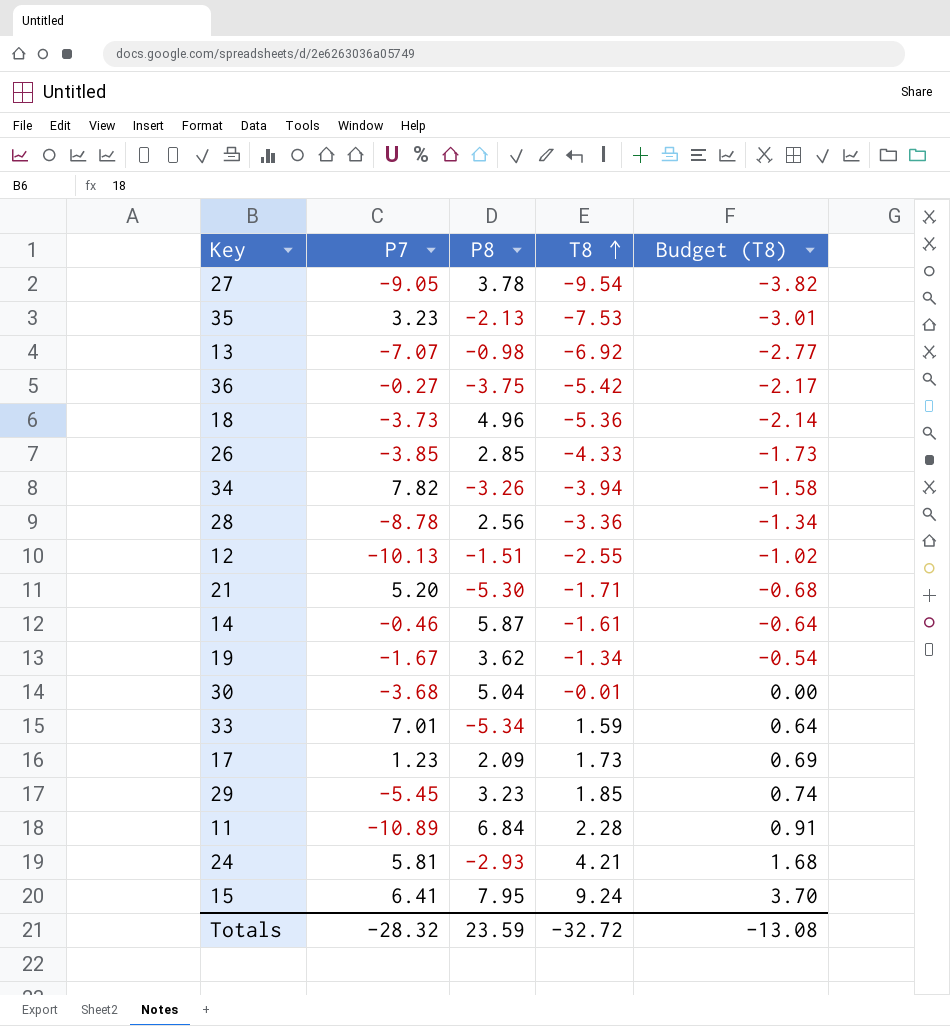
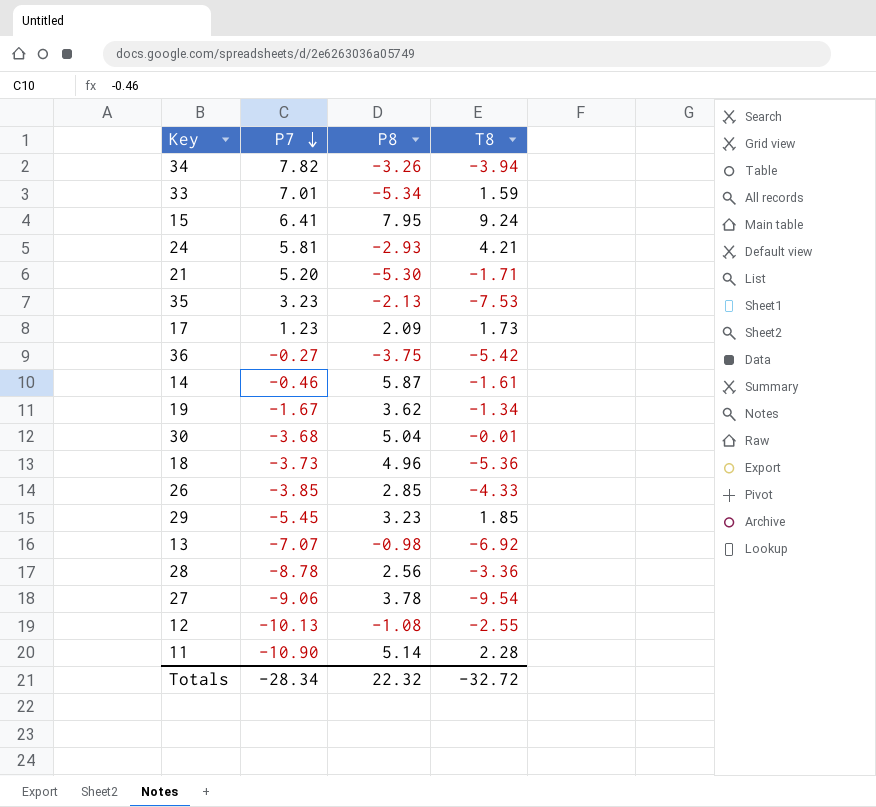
row order: T8 ascending -> P7 descending
column Budget (T8) | formula: [T8] * 0.4 -> none
27 | P7: -9.05 -> -9.06
12 | P8: -1.51 -> -1.08
11 | P7: -10.89 -> -10.90
11 | P8: 6.84 -> 5.14
Totals | P7: -28.32 -> -28.34
Totals | P8: 23.59 -> 22.32

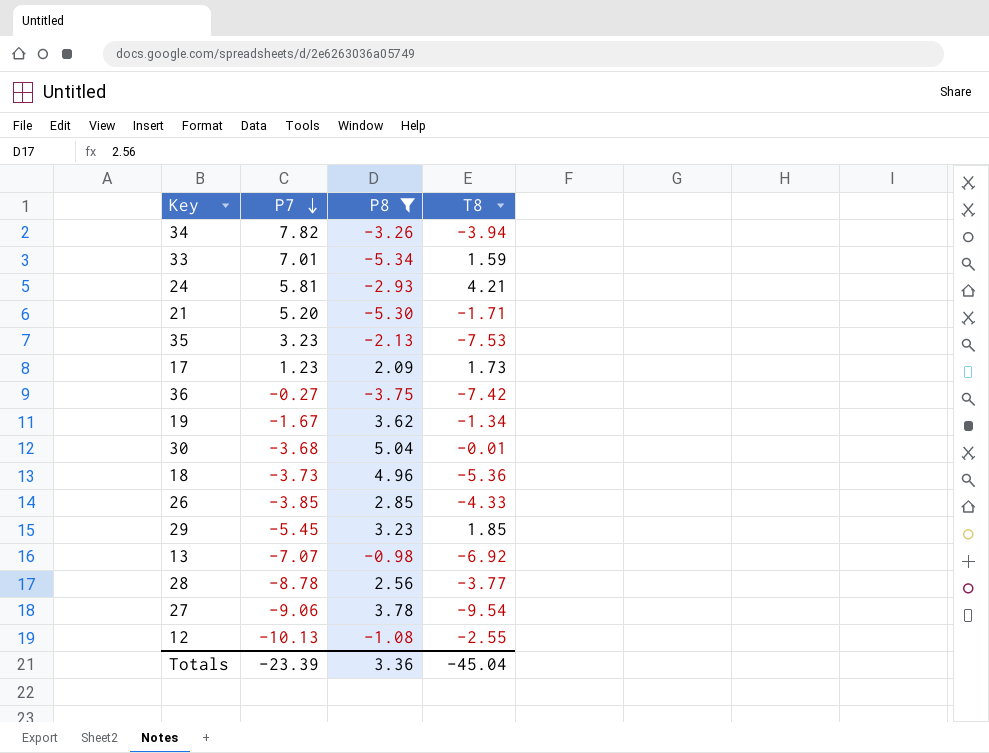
filter: none -> P8 <= 5.04
36 | T8: -5.42 -> -7.42
28 | T8: -3.36 -> -3.77
Totals | P7: -28.34 -> -23.39
Totals | P8: 22.32 -> 3.36
Totals | T8: -32.72 -> -45.04

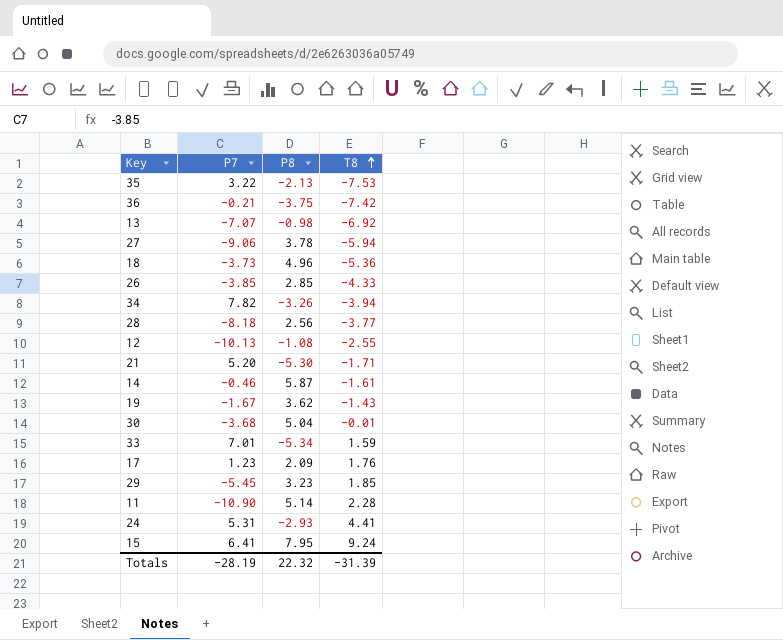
filter: P8 <= 5.04 -> none
row order: P7 descending -> T8 ascending
35 | P7: 3.23 -> 3.22
36 | P7: -0.27 -> -0.21
27 | T8: -9.54 -> -5.94
28 | P7: -8.78 -> -8.18
19 | T8: -1.34 -> -1.43
17 | T8: 1.73 -> 1.76
24 | P7: 5.81 -> 5.31
24 | T8: 4.21 -> 4.41
Totals | P7: -23.39 -> -28.19
Totals | P8: 3.36 -> 22.32
Totals | T8: -45.04 -> -31.39

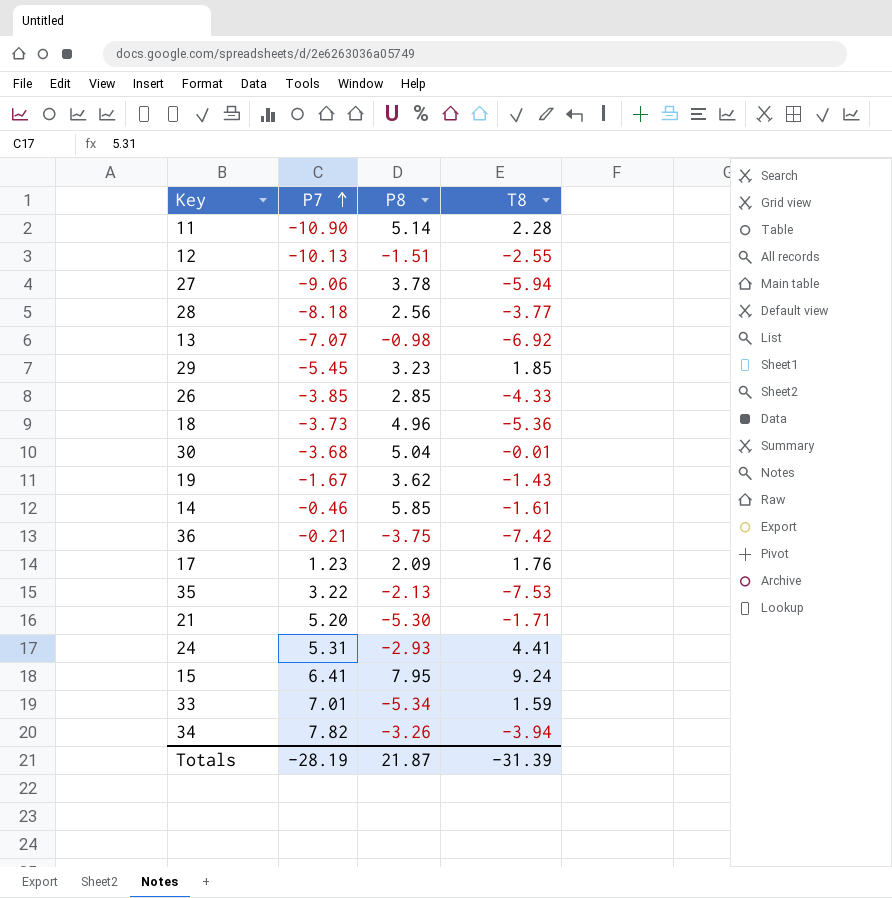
row order: T8 ascending -> P7 ascending
12 | P8: -1.08 -> -1.51
14 | P8: 5.87 -> 5.85
Totals | P8: 22.32 -> 21.87

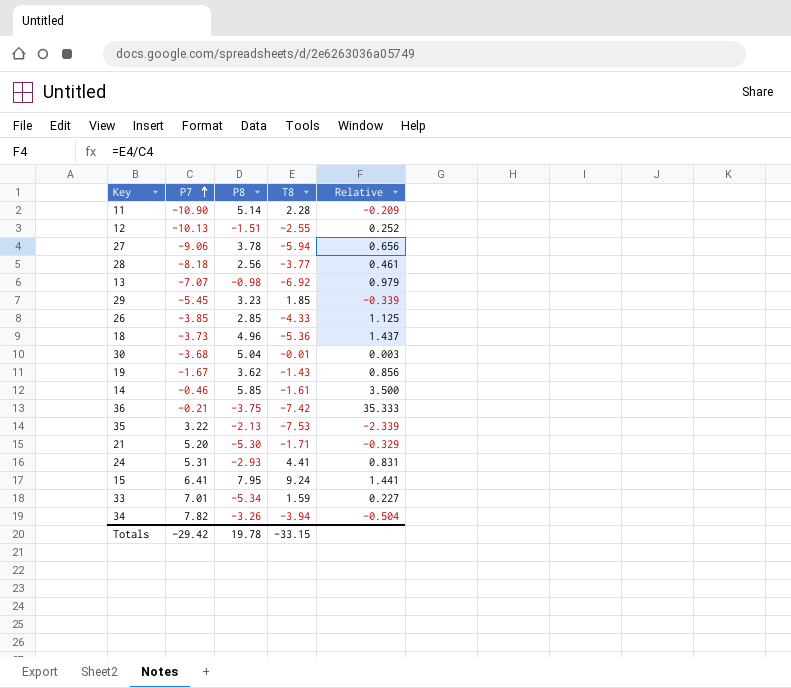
column Relative | formula: none -> [T8] / [P7]
row 17: 1.23 | 2.09 | 1.76 -> none
Totals | P7: -28.19 -> -29.42
Totals | P8: 21.87 -> 19.78
Totals | T8: -31.39 -> -33.15

